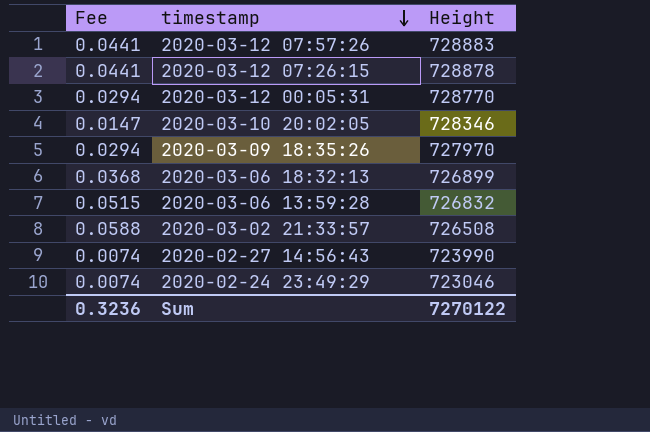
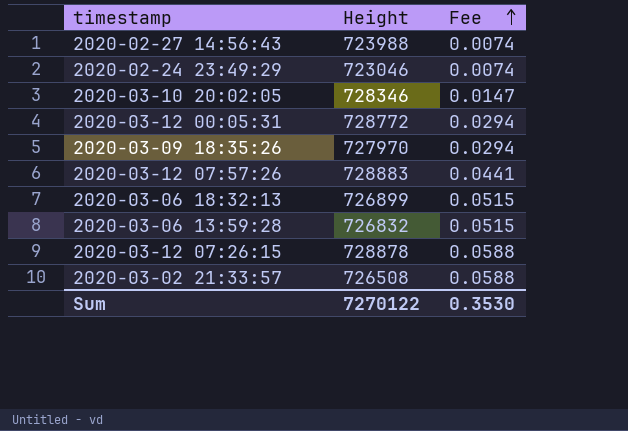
row order: timestamp descending -> Fee ascending
column Fee | position: 1 -> 3
2020-02-27 14:56:43 | Height: 723990 -> 723988
2020-03-12 00:05:31 | Height: 728770 -> 728772
2020-03-06 18:32:13 | Fee: 0.0368 -> 0.0515
2020-03-12 07:26:15 | Fee: 0.0441 -> 0.0588
Sum | Fee: 0.3236 -> 0.3530

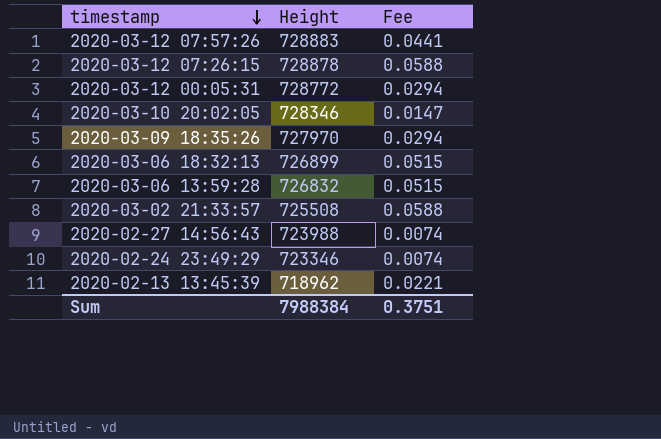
row order: Fee ascending -> timestamp descending
2020-03-02 21:33:57 | Height: 726508 -> 725508
2020-02-24 23:49:29 | Height: 723046 -> 723346
row 2020-02-13 13:45:39: none -> 718962 | 0.0221
Sum | Height: 7270122 -> 7988384
Sum | Fee: 0.3530 -> 0.3751

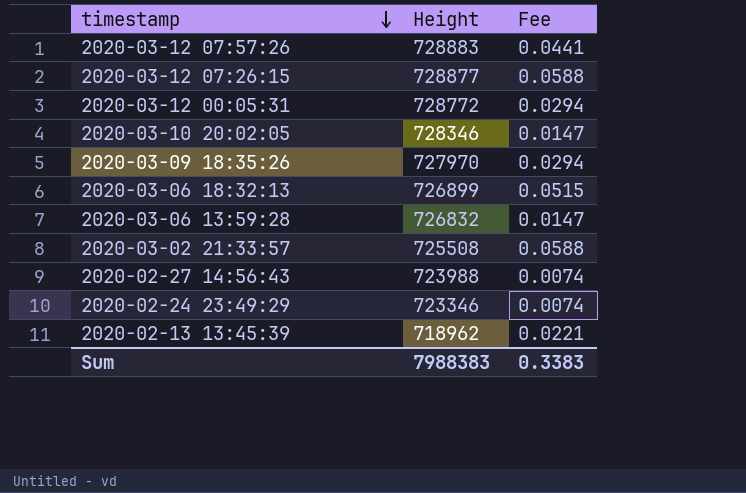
2020-03-12 07:26:15 | Height: 728878 -> 728877
2020-03-06 13:59:28 | Fee: 0.0515 -> 0.0147
Sum | Height: 7988384 -> 7988383
Sum | Fee: 0.3751 -> 0.3383

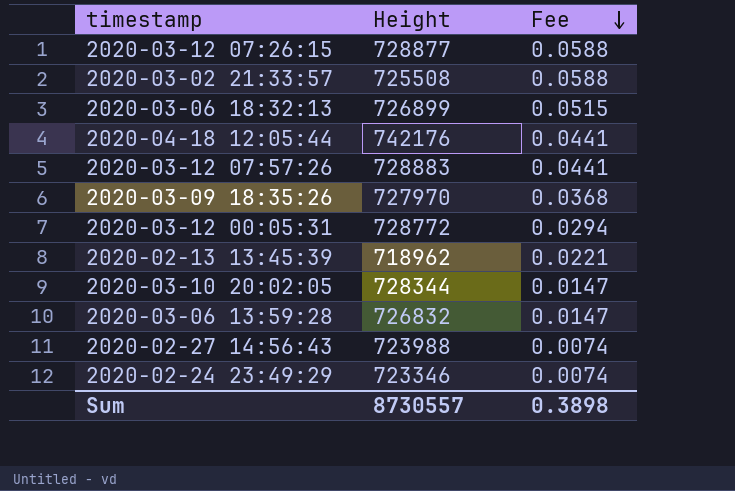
row order: timestamp descending -> Fee descending
row 2020-04-18 12:05:44: none -> 742176 | 0.0441
2020-03-09 18:35:26 | Fee: 0.0294 -> 0.0368
2020-03-10 20:02:05 | Height: 728346 -> 728344
Sum | Height: 7988383 -> 8730557
Sum | Fee: 0.3383 -> 0.3898

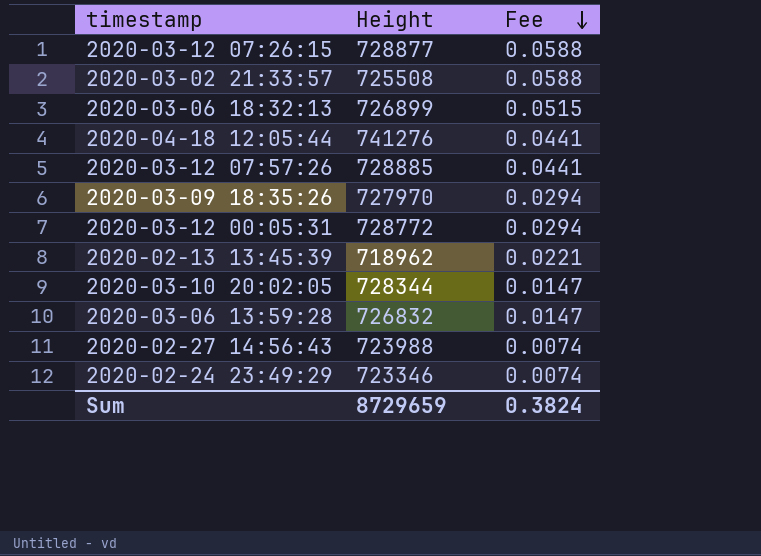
2020-04-18 12:05:44 | Height: 742176 -> 741276
2020-03-12 07:57:26 | Height: 728883 -> 728885
2020-03-09 18:35:26 | Fee: 0.0368 -> 0.0294
Sum | Height: 8730557 -> 8729659
Sum | Fee: 0.3898 -> 0.3824

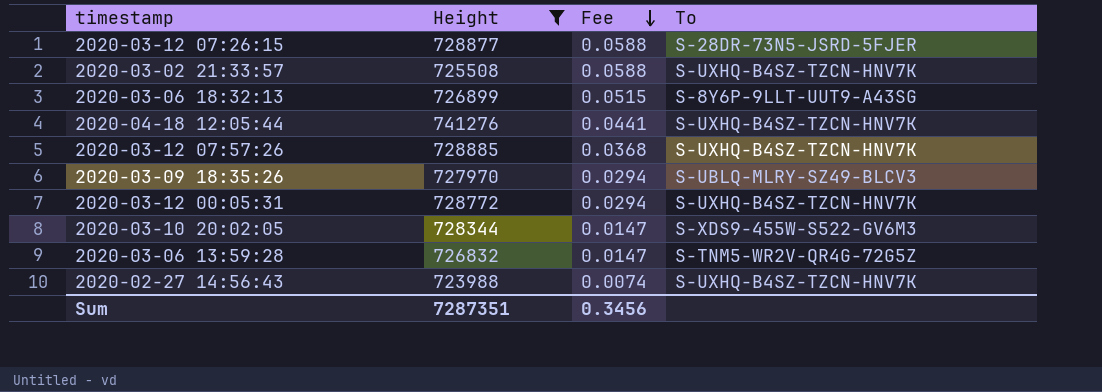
filter: none -> Height >= 723988
column To | position: none -> 4
2020-03-12 07:57:26 | Fee: 0.0441 -> 0.0368
Sum | Height: 8729659 -> 7287351
Sum | Fee: 0.3824 -> 0.3456

